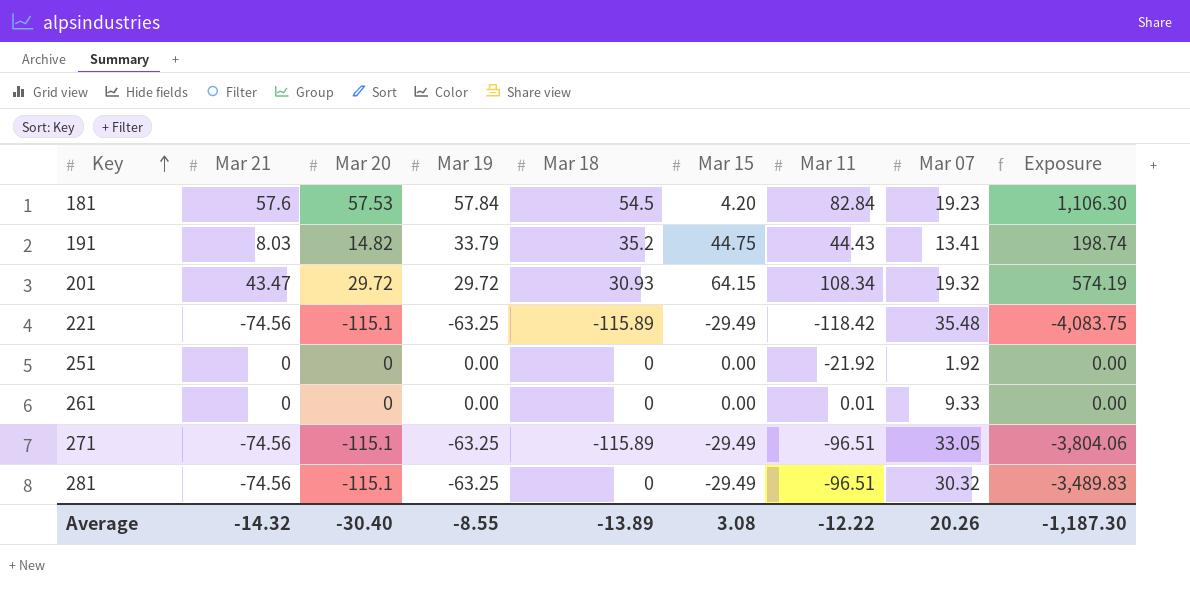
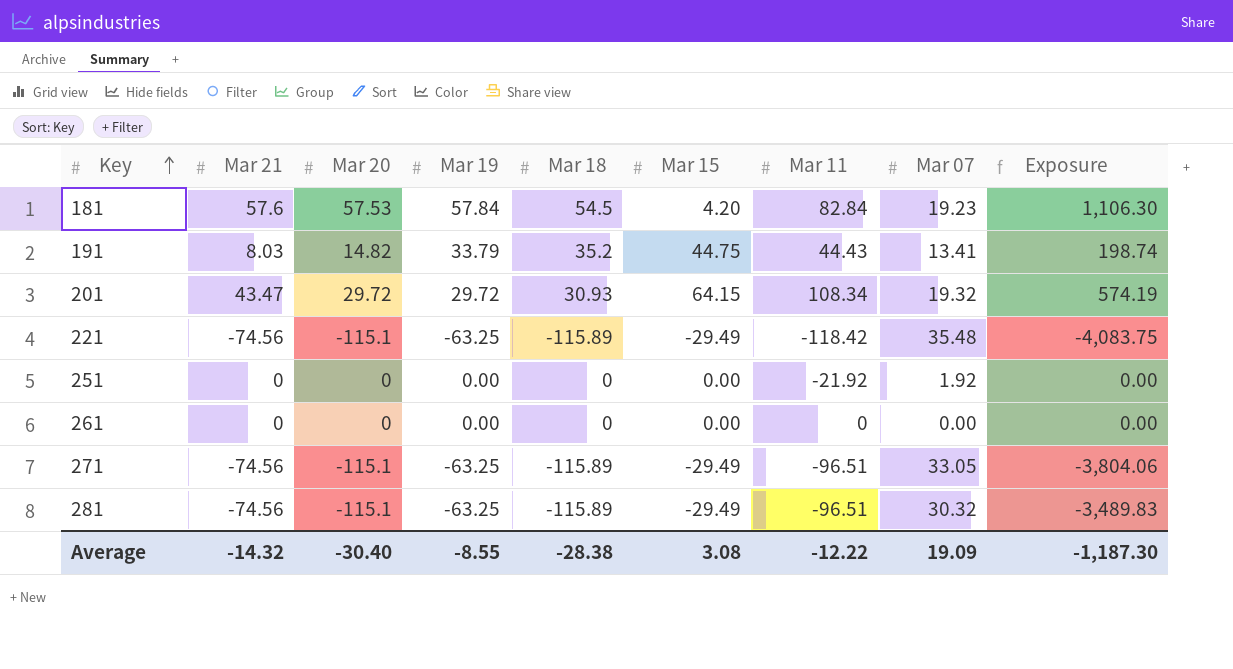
261 | Mar 11: 0.01 -> 0
261 | Mar 07: 9.33 -> 0.00
281 | Mar 18: 0 -> -115.89
Average | Mar 18: -13.89 -> -28.38
Average | Mar 07: 20.26 -> 19.09

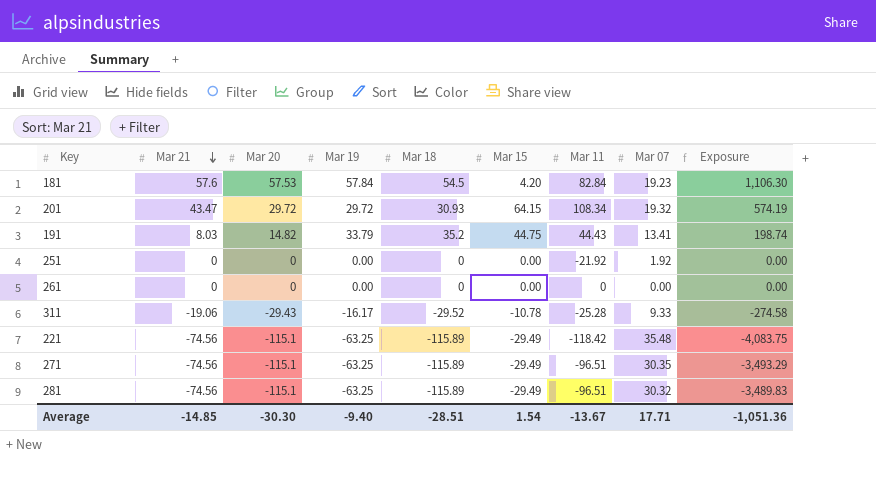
row order: Key ascending -> Mar 21 descending
row 311: none -> -19.06 | -29.43 | -16.17 | -29.52 | -10.78 | -25.28 | 9.33 | -274.58
271 | Mar 07: 33.05 -> 30.35
271 | Exposure: -3,804.06 -> -3,493.29
Average | Mar 21: -14.32 -> -14.85
Average | Mar 20: -30.40 -> -30.30
Average | Mar 19: -8.55 -> -9.40
Average | Mar 18: -28.38 -> -28.51
Average | Mar 15: 3.08 -> 1.54
Average | Mar 11: -12.22 -> -13.67
Average | Mar 07: 19.09 -> 17.71
Average | Exposure: -1,187.30 -> -1,051.36

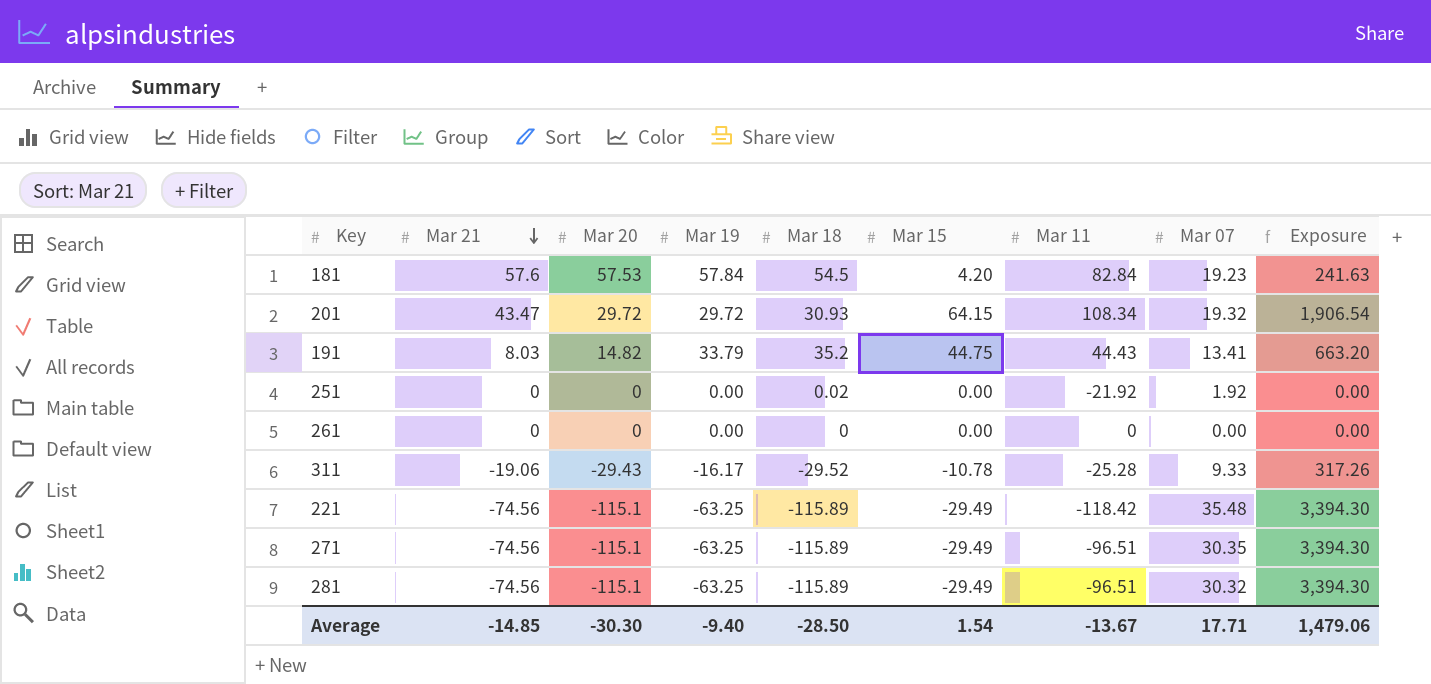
column Exposure | formula: [Mar 20] * [Mar 07] -> [Mar 20] * [Mar 15]
251 | Mar 18: 0 -> 0.02
Average | Mar 18: -28.51 -> -28.50
Average | Exposure: -1,051.36 -> 1,479.06

